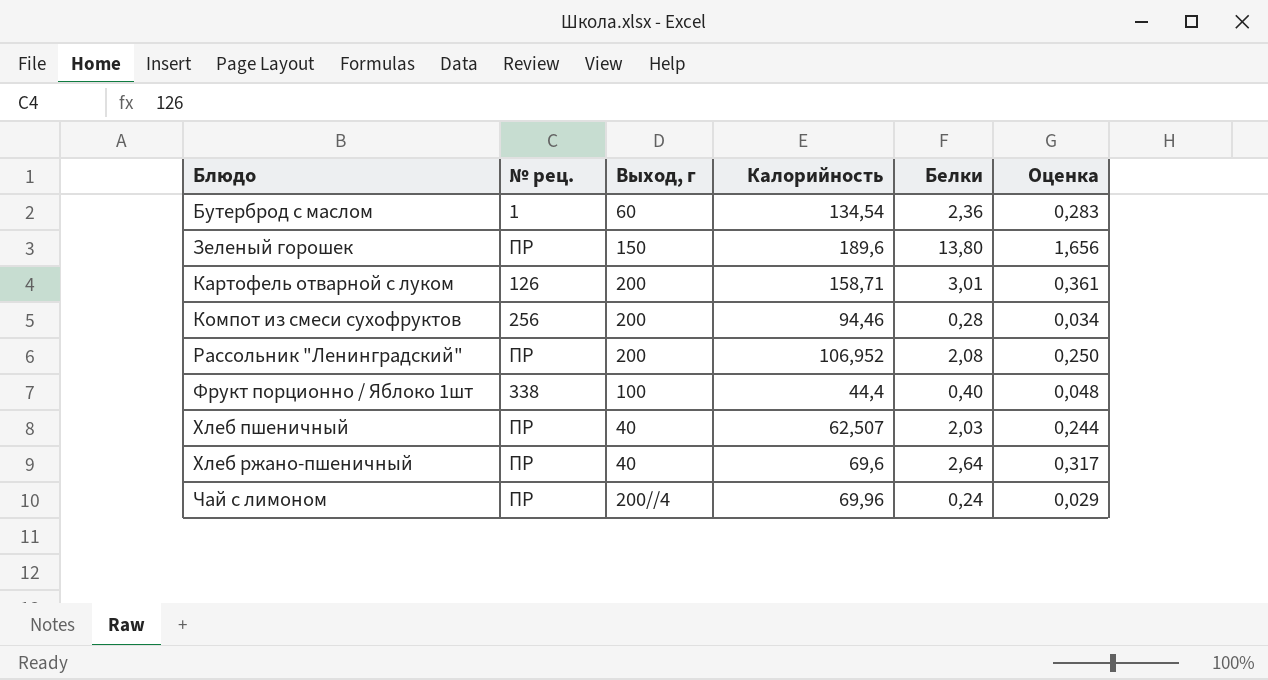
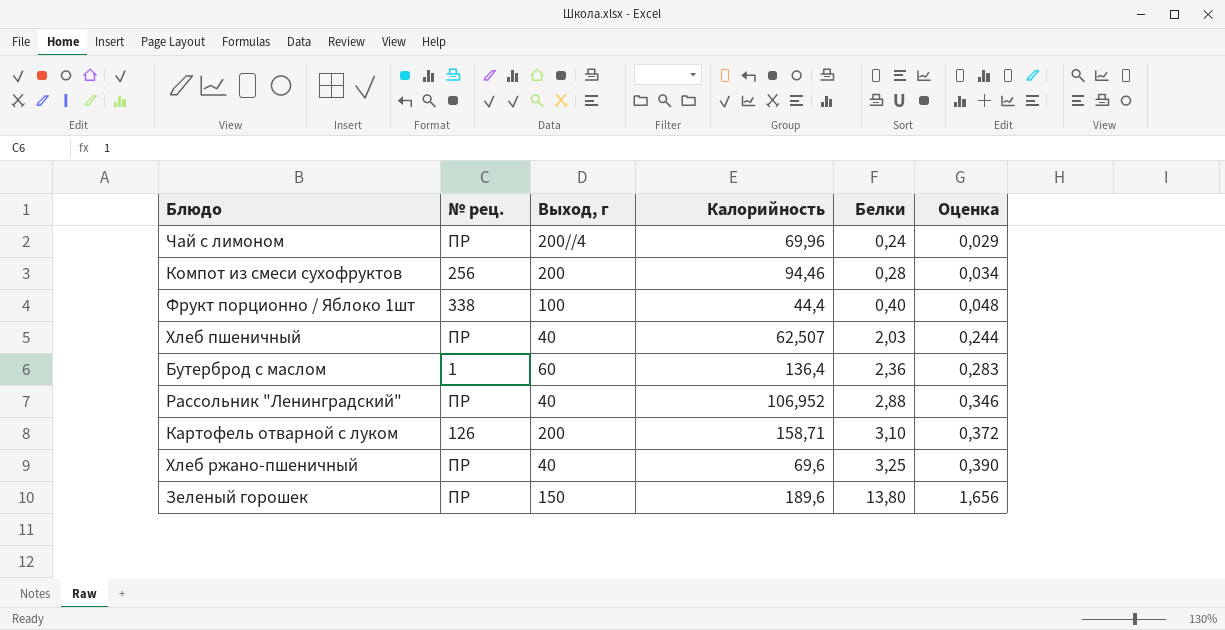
row order: Блюдо ascending -> Белки ascending
Бутерброд с маслом | Калорийность: 134,54 -> 136,4
Рассольник "Ленинградский" | Выход, г: 200 -> 40
Рассольник "Ленинградский" | Белки: 2,08 -> 2,88
Рассольник "Ленинградский" | Оценка: 0,250 -> 0,346
Картофель отварной с луком | Белки: 3,01 -> 3,10
Картофель отварной с луком | Оценка: 0,361 -> 0,372
Хлеб ржано-пшеничный | Белки: 2,64 -> 3,25
Хлеб ржано-пшеничный | Оценка: 0,317 -> 0,390

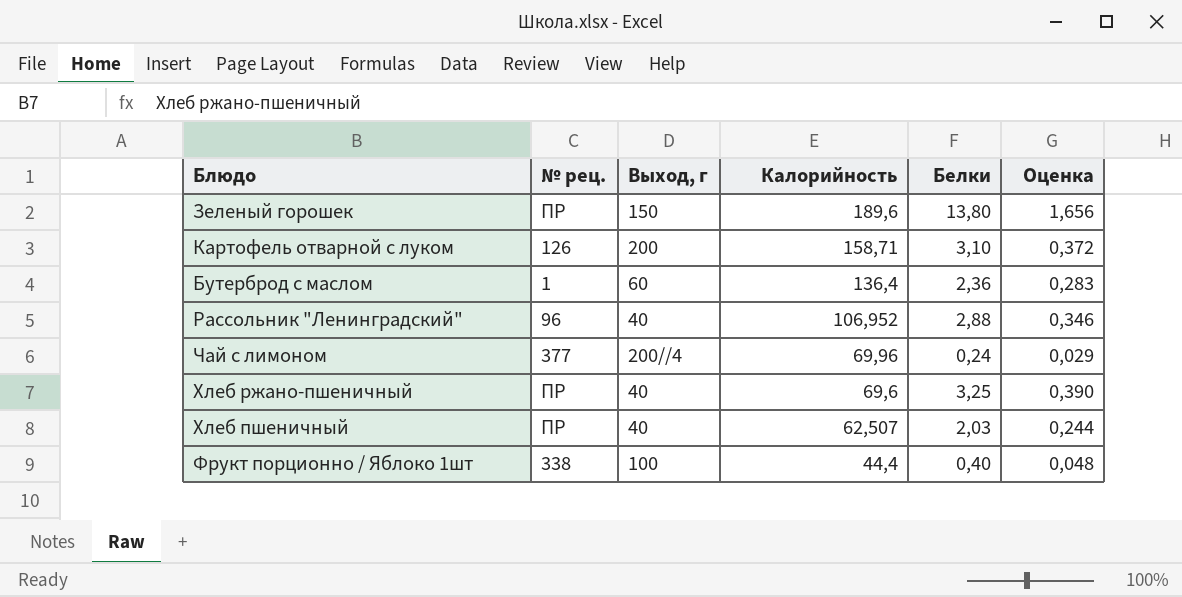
row order: Белки ascending -> Калорийность descending
row Компот из смеси сухофруктов: 256 | 200 | 94,46 | 0,28 | 0,034 -> none
Рассольник "Ленинградский" | № рец.: ПР -> 96
Чай с лимоном | № рец.: ПР -> 377

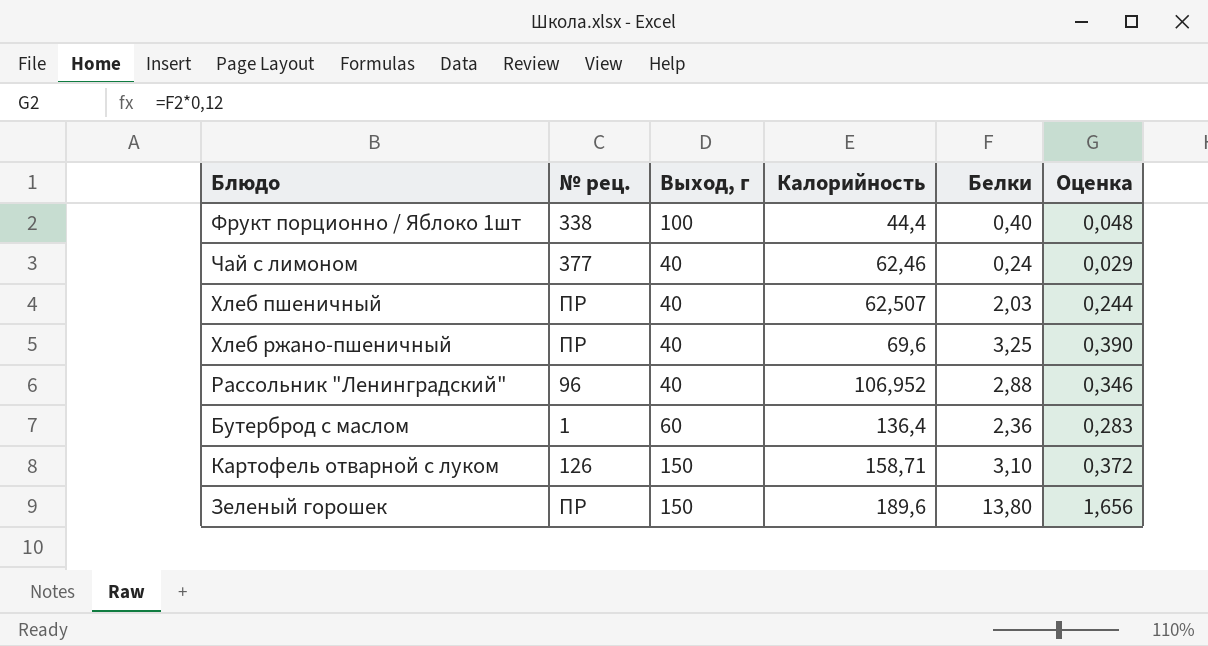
row order: Калорийность descending -> Калорийность ascending
Чай с лимоном | Выход, г: 200//4 -> 40
Чай с лимоном | Калорийность: 69,96 -> 62,46
Картофель отварной с луком | Выход, г: 200 -> 150

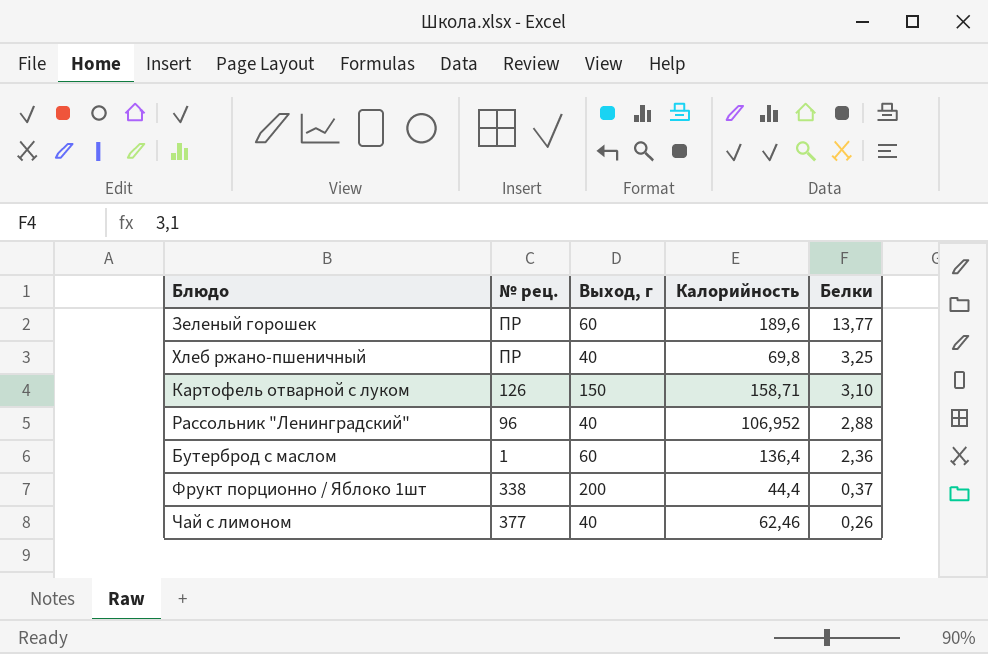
row order: Калорийность ascending -> Белки descending
column Оценка | formula: [Белки] * 0,12 -> none
row Хлеб пшеничный: ПР | 40 | 62,507 | 2,03 | 0,244 -> none
Зеленый горошек | Выход, г: 150 -> 60
Зеленый горошек | Белки: 13,80 -> 13,77
Хлеб ржано-пшеничный | Калорийность: 69,6 -> 69,8
Фрукт порционно / Яблоко 1шт | Выход, г: 100 -> 200
Фрукт порционно / Яблоко 1шт | Белки: 0,40 -> 0,37
Чай с лимоном | Белки: 0,24 -> 0,26

